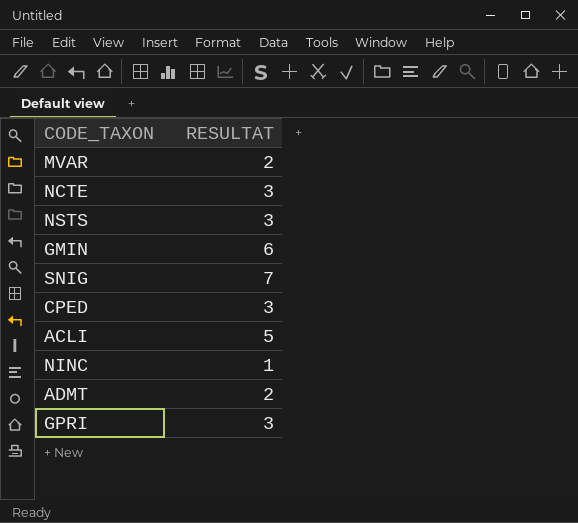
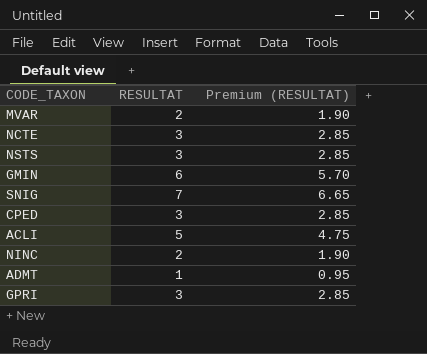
column Premium (RESULTAT) | formula: none -> [RESULTAT] * 0.95
NINC | RESULTAT: 1 -> 2
ADMT | RESULTAT: 2 -> 1

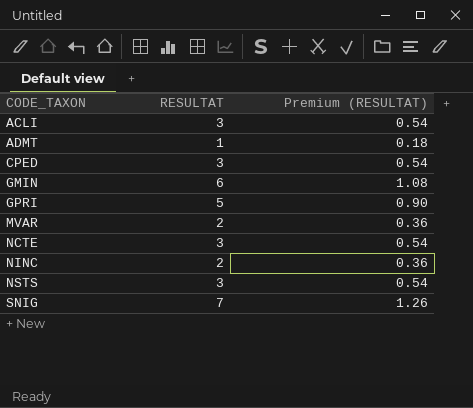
row order: none -> CODE_TAXON ascending
column Premium (RESULTAT) | formula: [RESULTAT] * 0.95 -> [RESULTAT] * 0.18
ACLI | RESULTAT: 5 -> 3
GPRI | RESULTAT: 3 -> 5

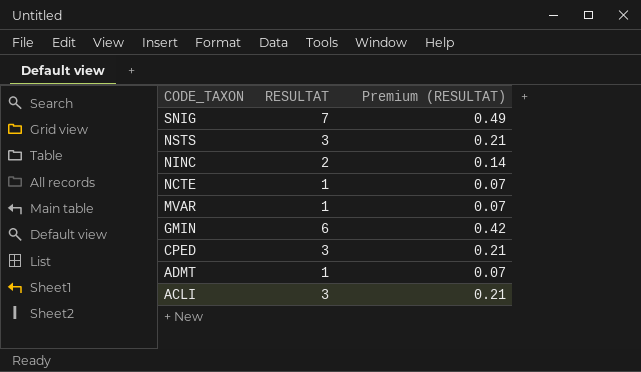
row order: CODE_TAXON ascending -> CODE_TAXON descending
column Premium (RESULTAT) | formula: [RESULTAT] * 0.18 -> [RESULTAT] * 0.07
row GPRI: 5 | 0.90 -> none
NCTE | RESULTAT: 3 -> 1
MVAR | RESULTAT: 2 -> 1

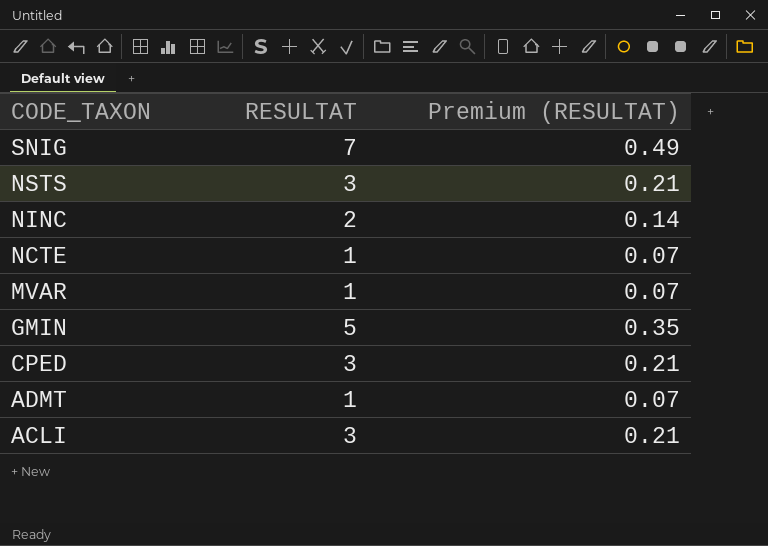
GMIN | RESULTAT: 6 -> 5
GMIN | Premium (RESULTAT): 0.42 -> 0.35

